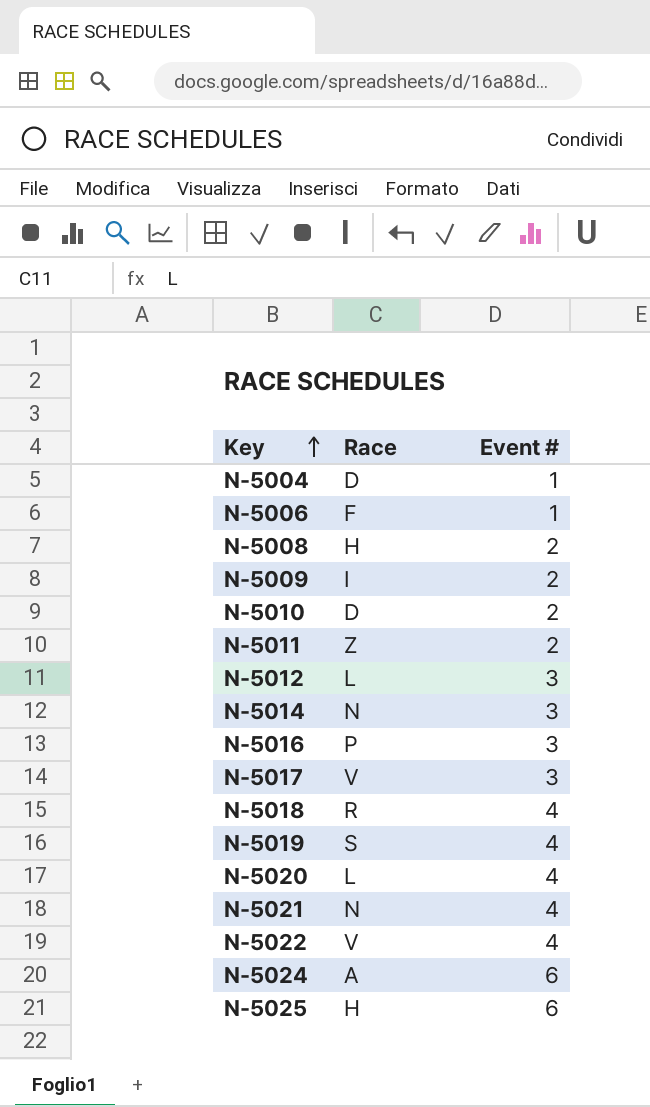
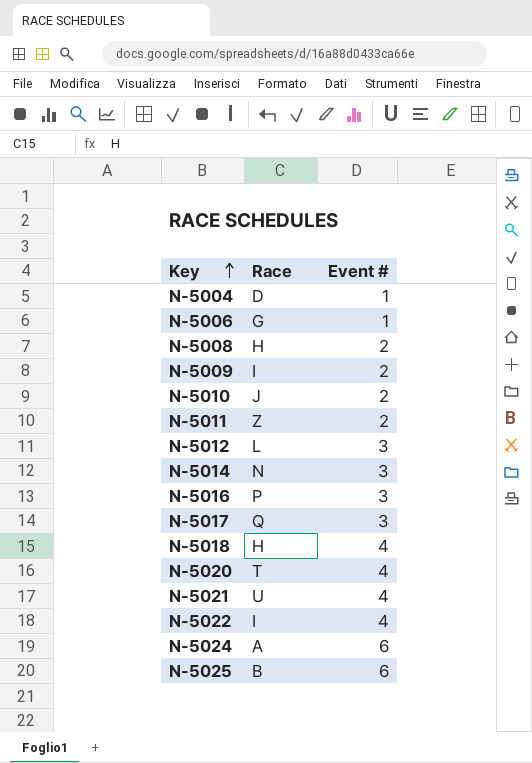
row N-5019: S | 4 -> none
N-5006 | Race: F -> G
N-5010 | Race: D -> J
N-5017 | Race: V -> Q
N-5018 | Race: R -> H
N-5020 | Race: L -> T
N-5021 | Race: N -> U
N-5022 | Race: V -> I
N-5025 | Race: H -> B

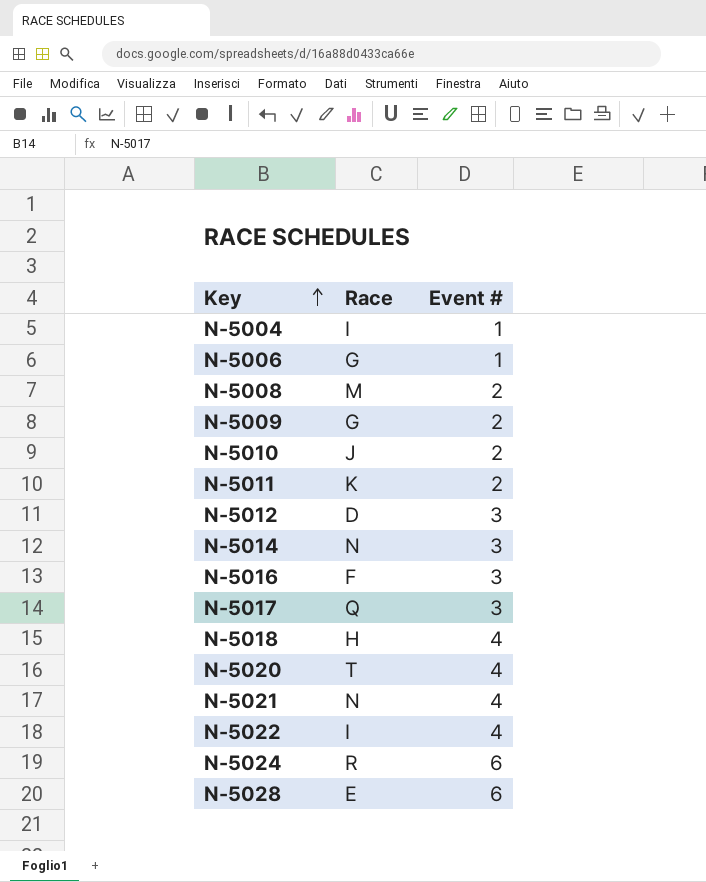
row N-5025: B | 6 -> none
N-5004 | Race: D -> I
N-5008 | Race: H -> M
N-5009 | Race: I -> G
N-5011 | Race: Z -> K
N-5012 | Race: L -> D
N-5016 | Race: P -> F
N-5021 | Race: U -> N
N-5024 | Race: A -> R
row N-5028: none -> E | 6

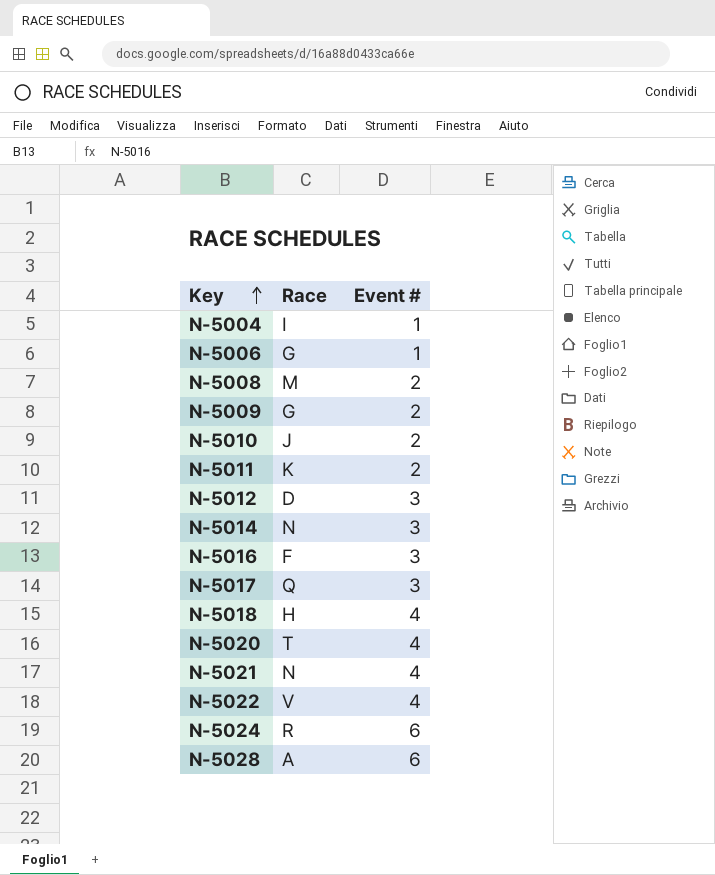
N-5022 | Race: I -> V
N-5028 | Race: E -> A

